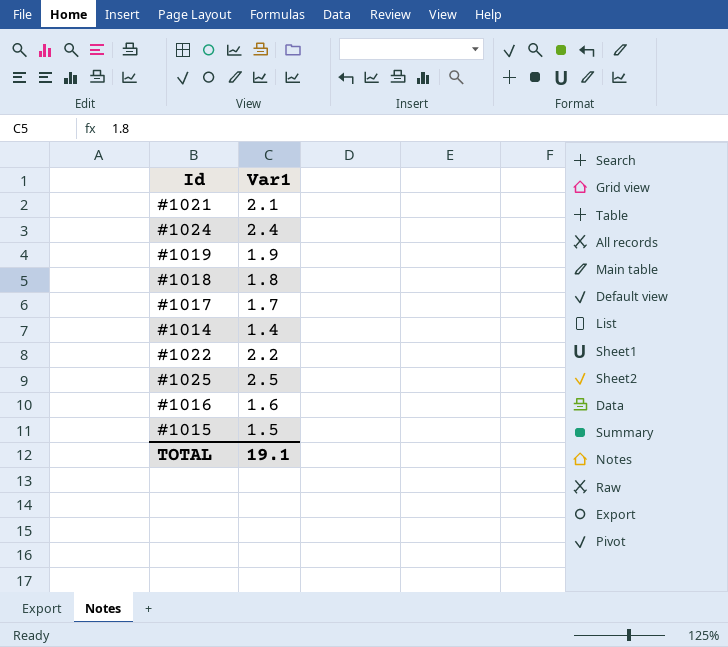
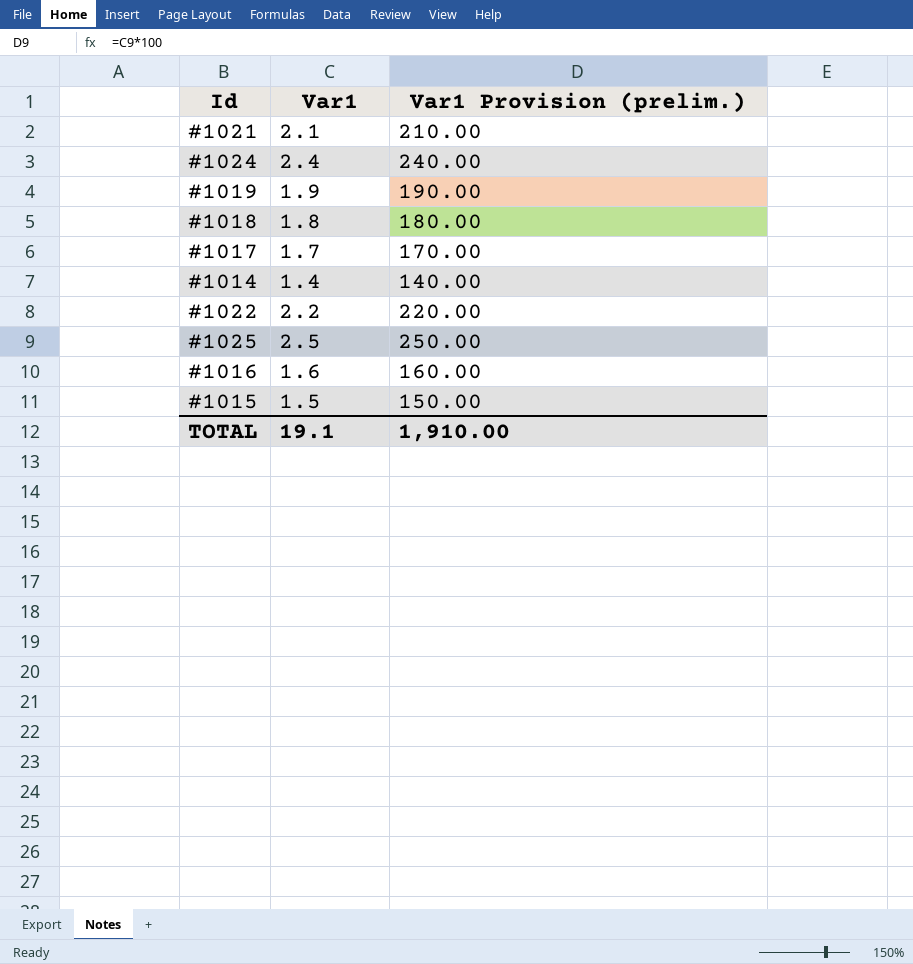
column Var1 Provision (prelim.) | formula: none -> [Var1] * 100

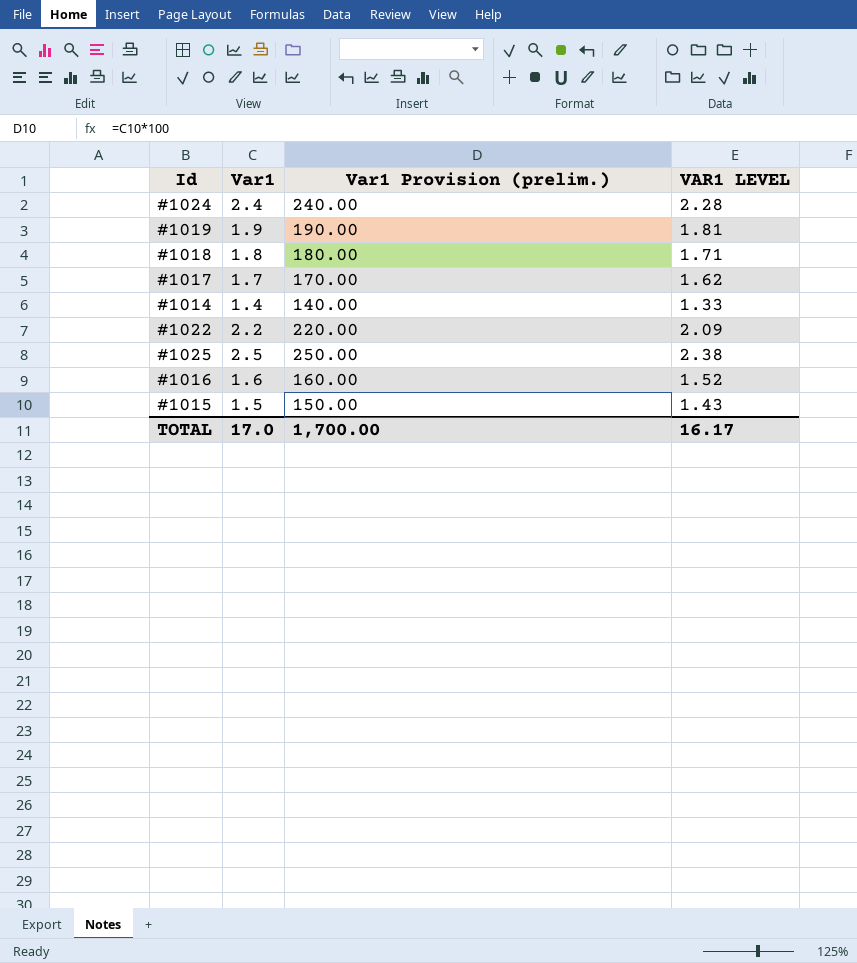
column VAR1 LEVEL | formula: none -> [Var1] * 0.95
row #1021: 2.1 | 210.00 -> none
TOTAL | Var1: 19.1 -> 17.0
TOTAL | Var1 Provision (prelim.): 1,910.00 -> 1,700.00

